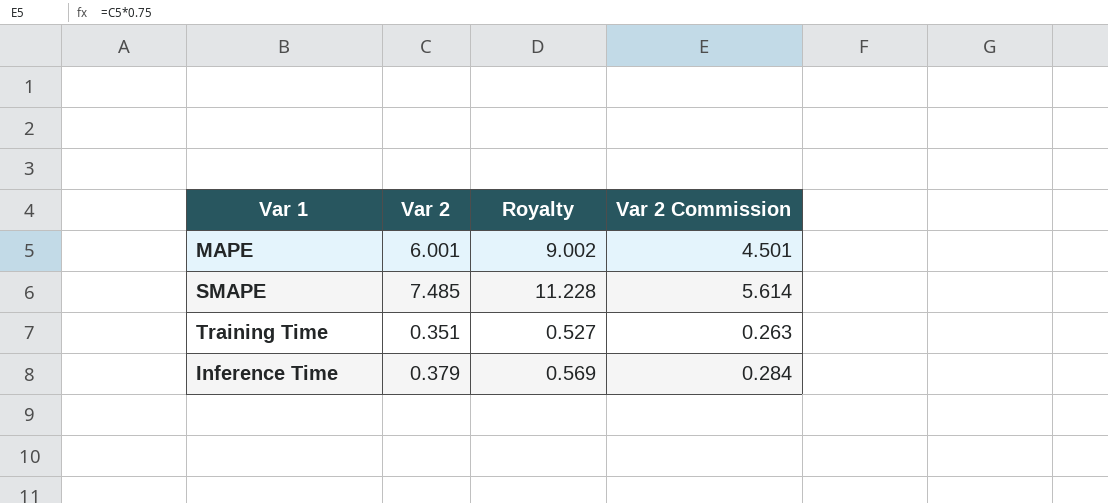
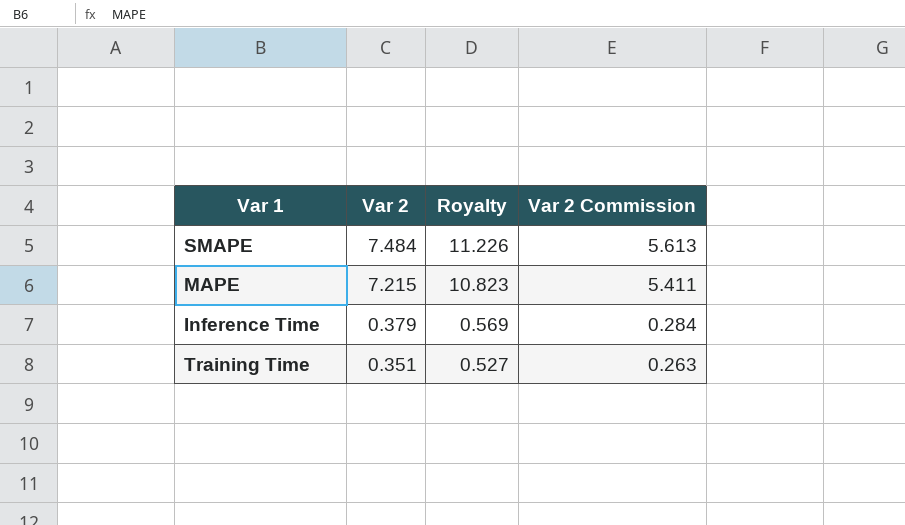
row order: none -> Var 2 descending
SMAPE | Var 2: 7.485 -> 7.484
SMAPE | Royalty: 11.228 -> 11.226
SMAPE | Var 2 Commission: 5.614 -> 5.613
MAPE | Var 2: 6.001 -> 7.215
MAPE | Royalty: 9.002 -> 10.823
MAPE | Var 2 Commission: 4.501 -> 5.411

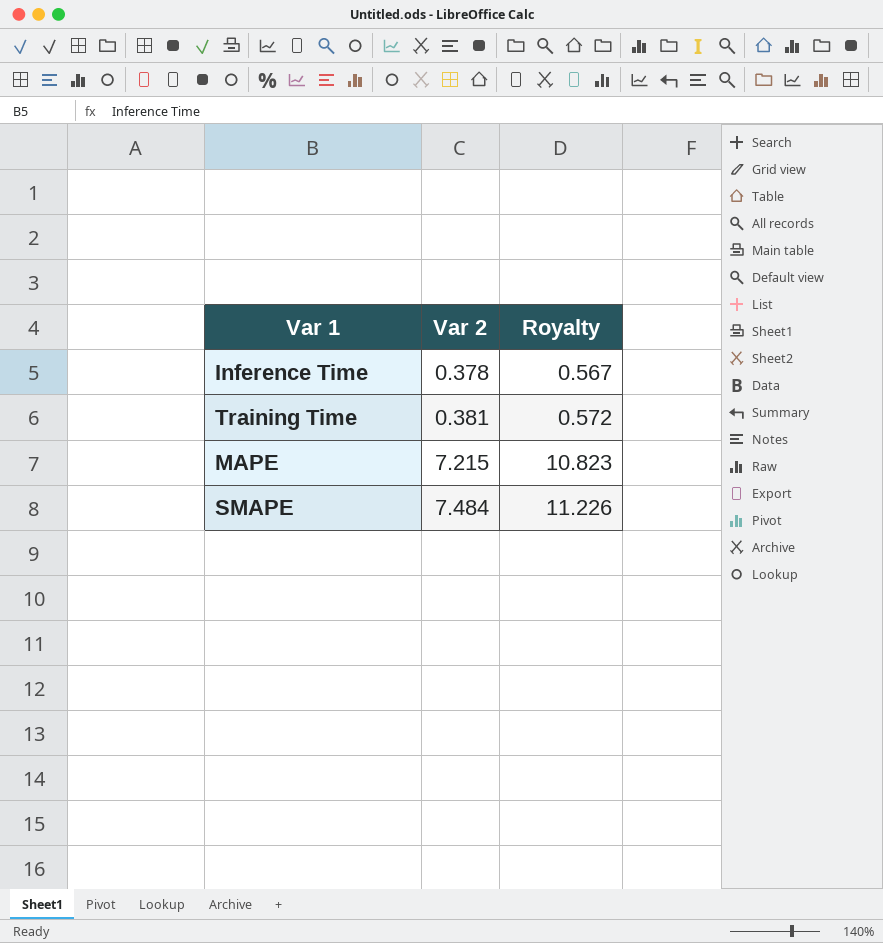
row order: Var 2 descending -> Var 2 ascending
column Var 2 Commission | formula: [Var 2] * 0.75 -> none
Inference Time | Var 2: 0.379 -> 0.378
Inference Time | Royalty: 0.569 -> 0.567
Training Time | Var 2: 0.351 -> 0.381
Training Time | Royalty: 0.527 -> 0.572

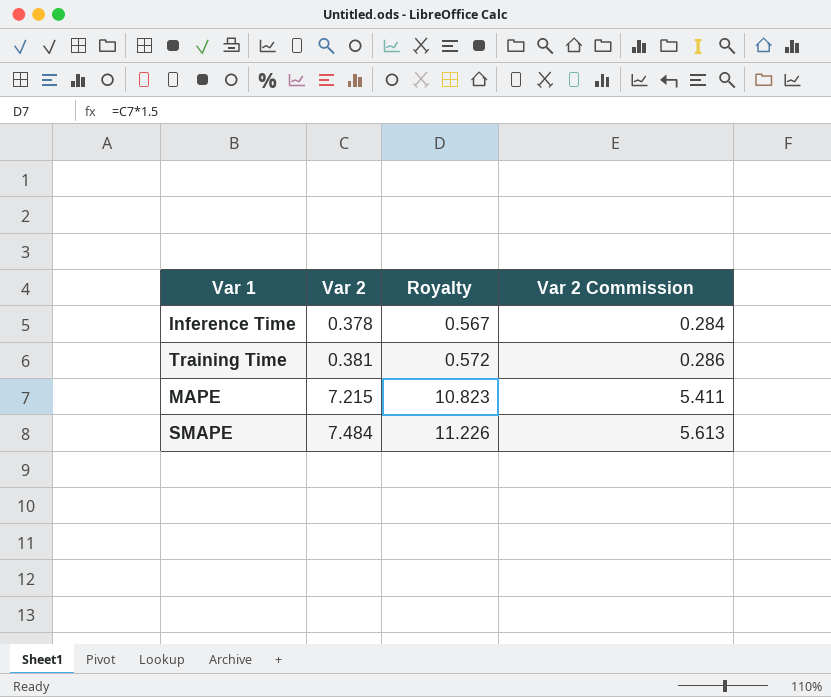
column Var 2 Commission | formula: none -> [Var 2] * 0.75

